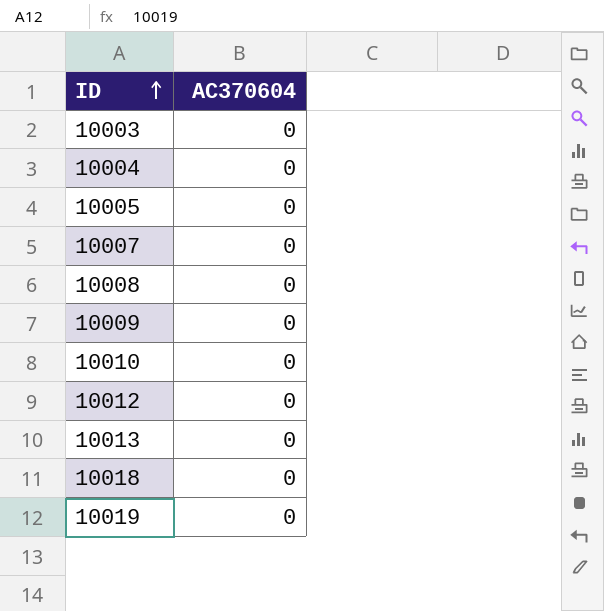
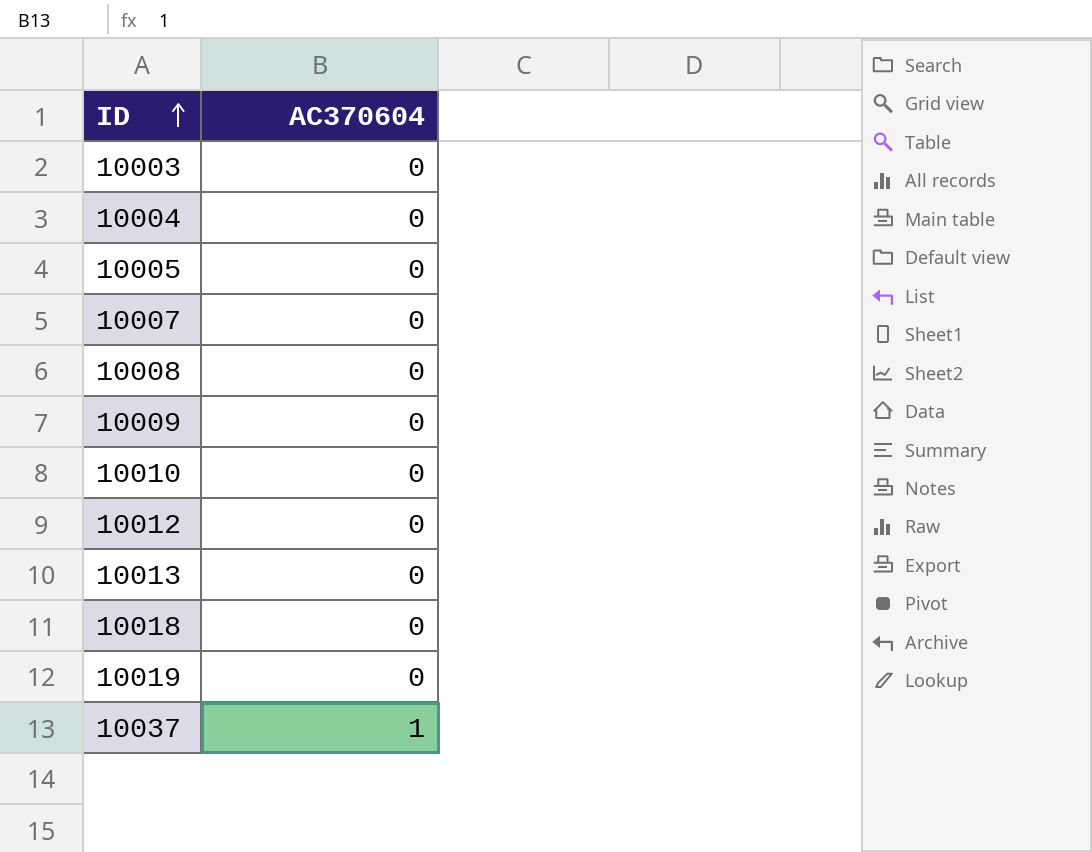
row 10037: none -> 1

